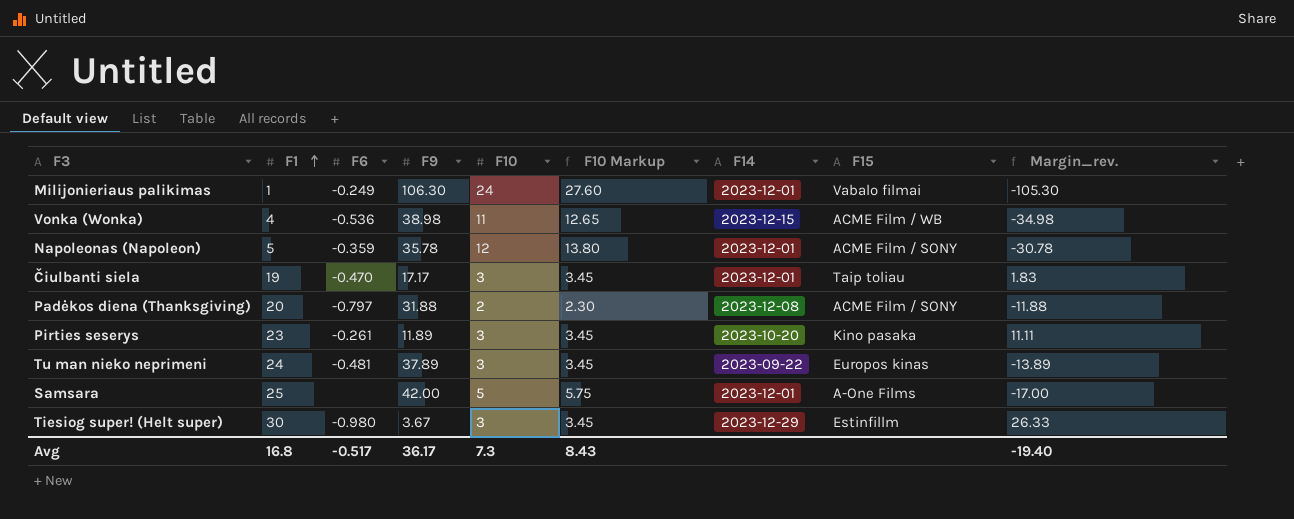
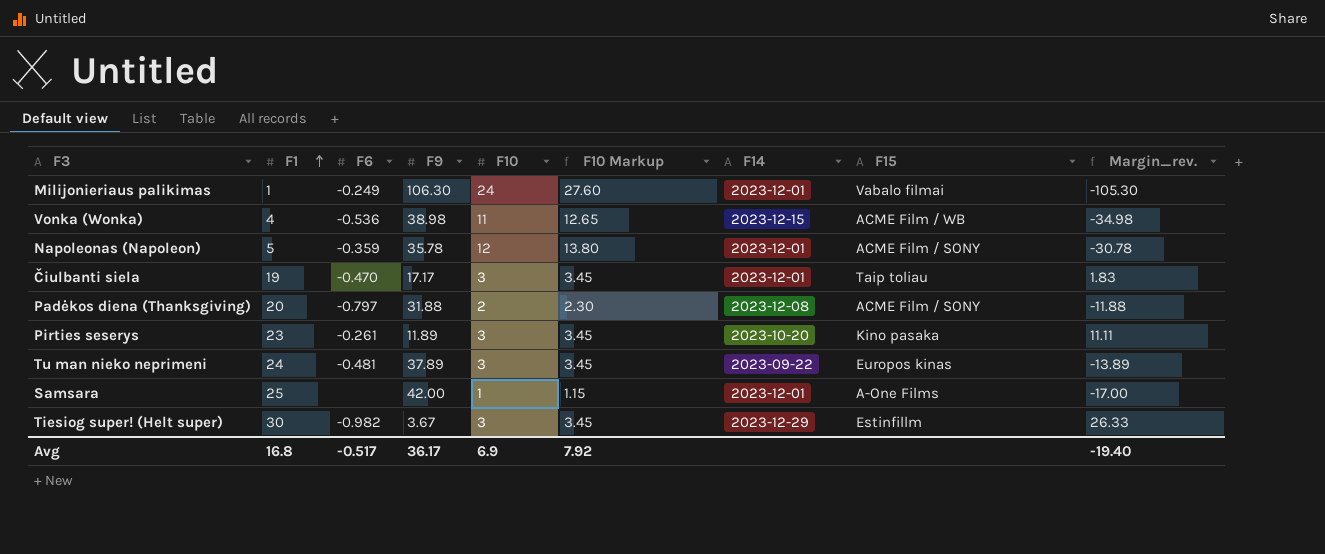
Samsara | F10: 5 -> 1
Samsara | F10 Markup: 5.75 -> 1.15
Tiesiog super! (Helt super) | F6: -0.980 -> -0.982
Avg | F10: 7.3 -> 6.9
Avg | F10 Markup: 8.43 -> 7.92

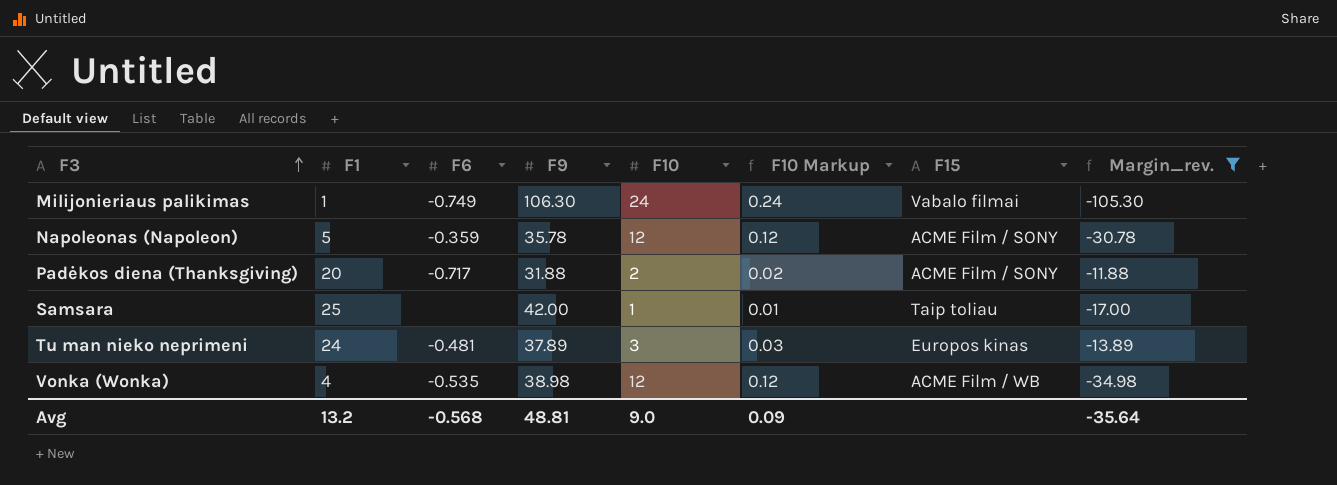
filter: none -> Margin_rev. <= -11.88
row order: F1 ascending -> F3 ascending
column F14 | position: 7 -> none
column F10 Markup | formula: [F10] * 1.15 -> [F10] * 0.01
Milijonieriaus palikimas | F6: -0.249 -> -0.749
Padėkos diena (Thanksgiving) | F6: -0.797 -> -0.717
Samsara | F15: A-One Films -> Taip toliau
Vonka (Wonka) | F6: -0.536 -> -0.535
Vonka (Wonka) | F10: 11 -> 12
Avg | F1: 16.8 -> 13.2
Avg | F6: -0.517 -> -0.568
Avg | F9: 36.17 -> 48.81
Avg | F10: 6.9 -> 9.0
Avg | F10 Markup: 7.92 -> 0.09
Avg | Margin_rev.: -19.40 -> -35.64

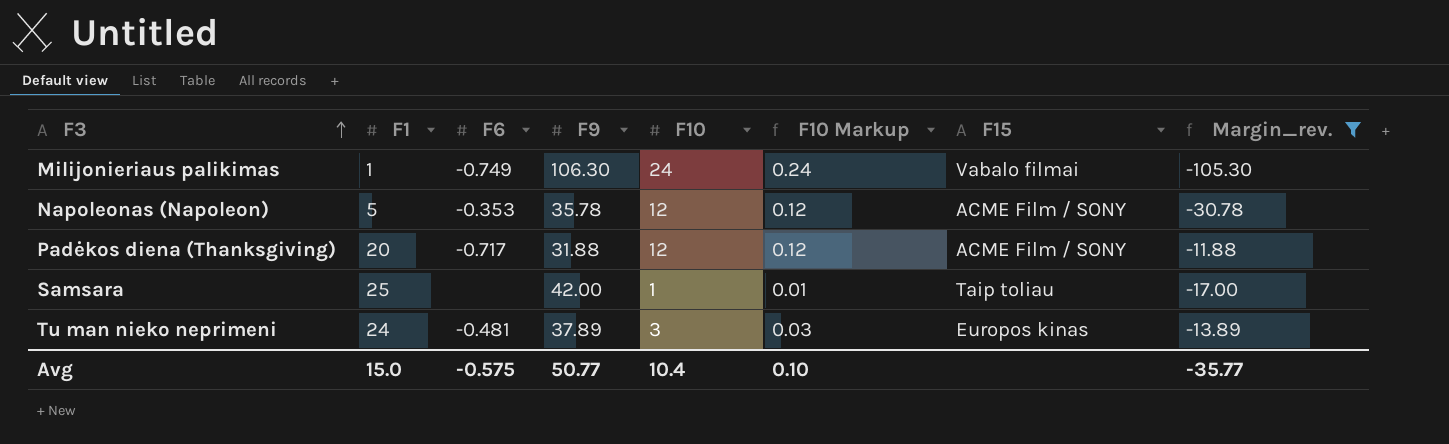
row Vonka (Wonka): 4 | -0.535 | 38.98 | 12 | 0.12 | ACME Film / WB | -34.98 -> none
Napoleonas (Napoleon) | F6: -0.359 -> -0.353
Padėkos diena (Thanksgiving) | F10: 2 -> 12
Padėkos diena (Thanksgiving) | F10 Markup: 0.02 -> 0.12
Avg | F1: 13.2 -> 15.0
Avg | F6: -0.568 -> -0.575
Avg | F9: 48.81 -> 50.77
Avg | F10: 9.0 -> 10.4
Avg | F10 Markup: 0.09 -> 0.10
Avg | Margin_rev.: -35.64 -> -35.77

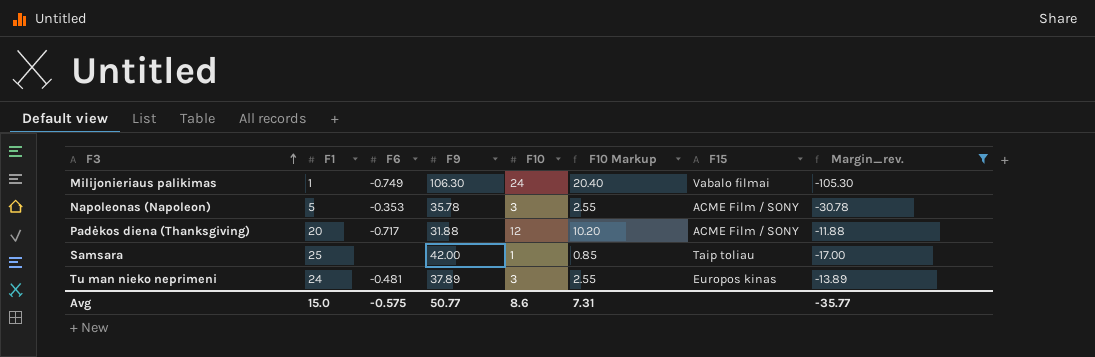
column F10 Markup | formula: [F10] * 0.01 -> [F10] * 0.85
Napoleonas (Napoleon) | F10: 12 -> 3
Avg | F10: 10.4 -> 8.6
Avg | F10 Markup: 0.10 -> 7.31

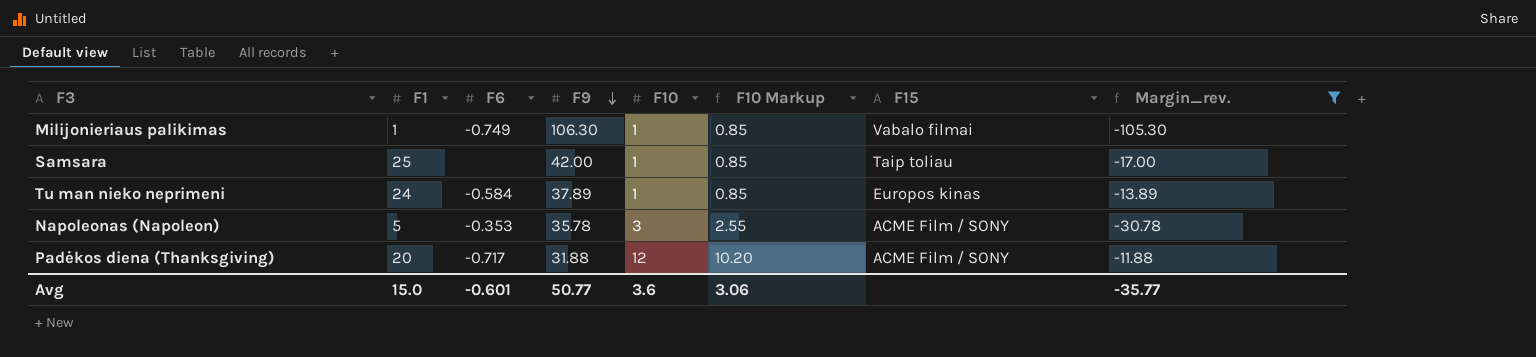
row order: F3 ascending -> F9 descending
Milijonieriaus palikimas | F10: 24 -> 1
Milijonieriaus palikimas | F10 Markup: 20.40 -> 0.85
Tu man nieko neprimeni | F6: -0.481 -> -0.584
Tu man nieko neprimeni | F10: 3 -> 1
Tu man nieko neprimeni | F10 Markup: 2.55 -> 0.85
Avg | F6: -0.575 -> -0.601
Avg | F10: 8.6 -> 3.6
Avg | F10 Markup: 7.31 -> 3.06

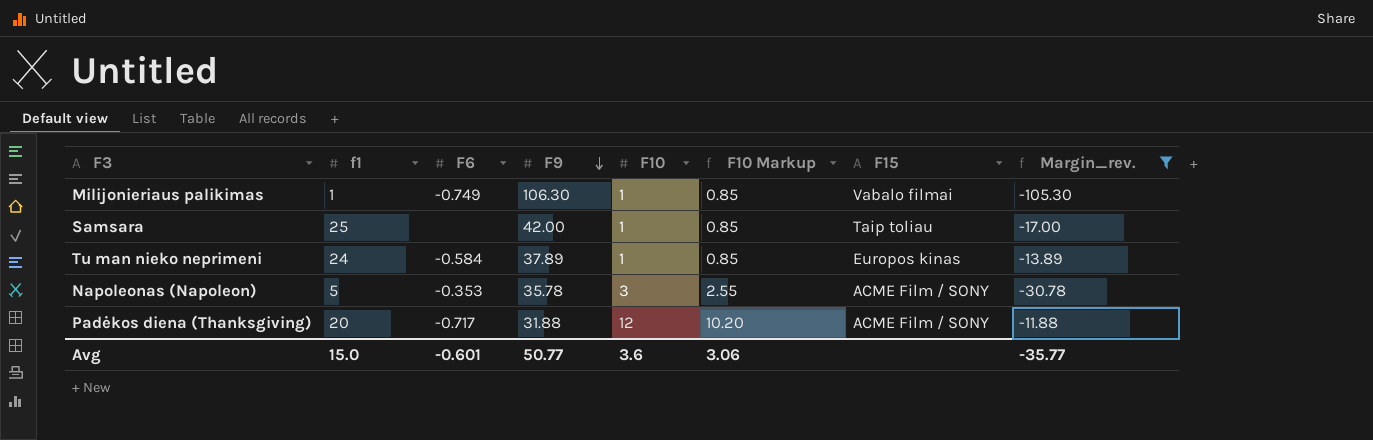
column name: F1 -> f1

